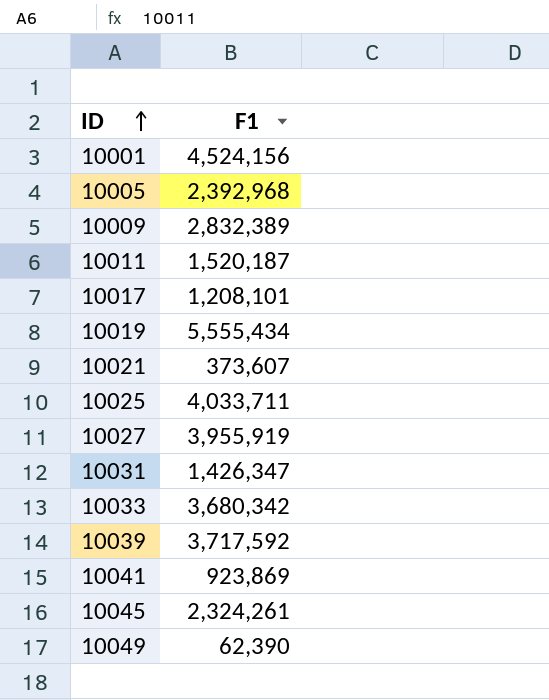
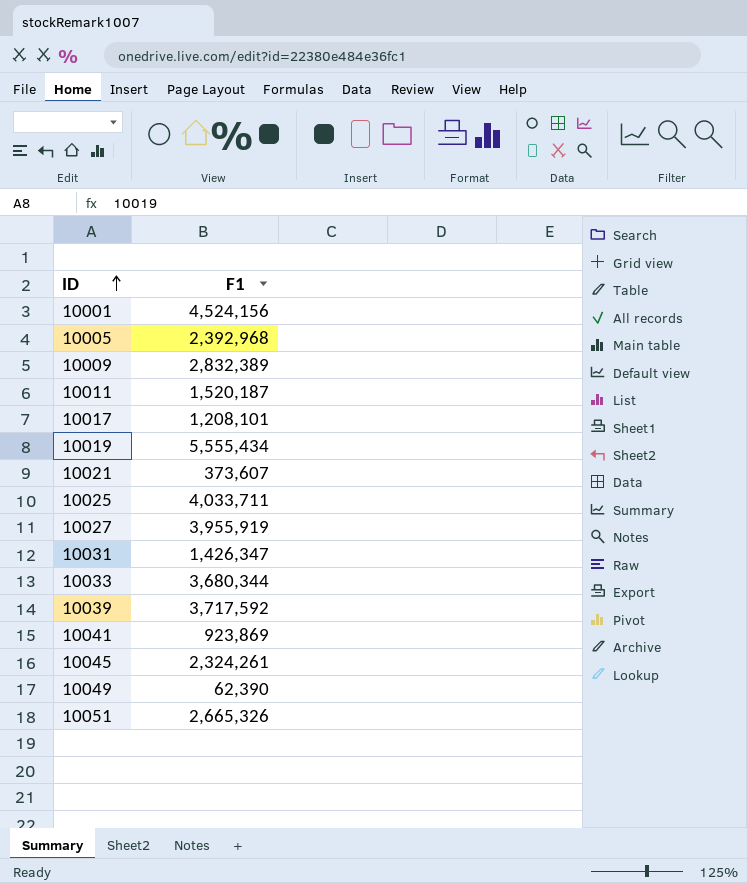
10033 | F1: 3,680,342 -> 3,680,344
row 10051: none -> 2,665,326

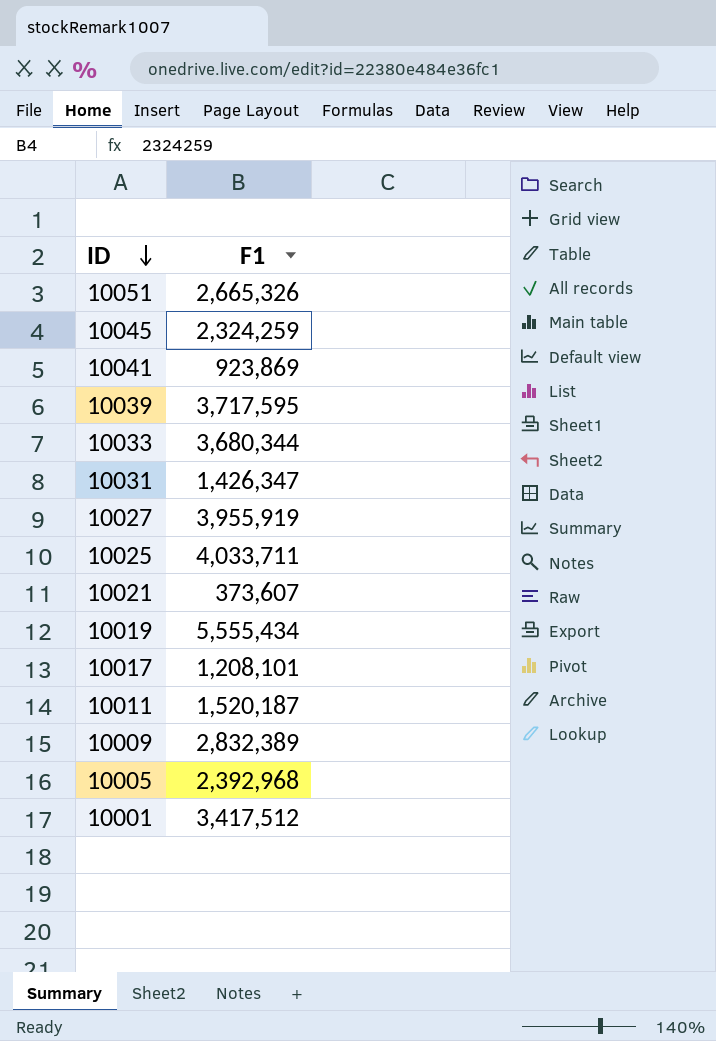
row order: ID ascending -> ID descending
row 10049: 62,390 -> none
10045 | F1: 2,324,261 -> 2,324,259
10039 | F1: 3,717,592 -> 3,717,595
10001 | F1: 4,524,156 -> 3,417,512

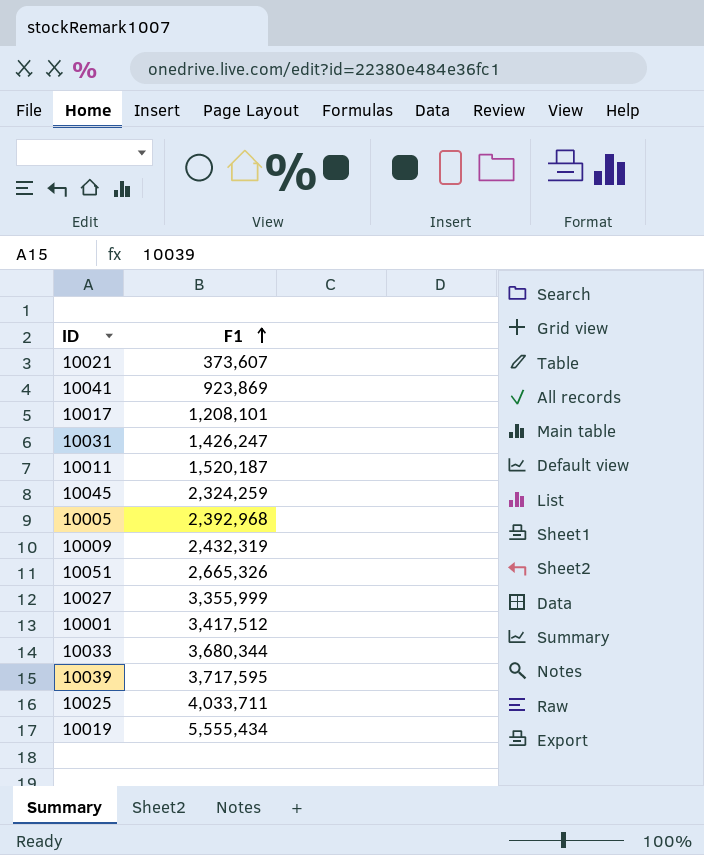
row order: ID descending -> F1 ascending
10031 | F1: 1,426,347 -> 1,426,247
10009 | F1: 2,832,389 -> 2,432,319
10027 | F1: 3,955,919 -> 3,355,999

